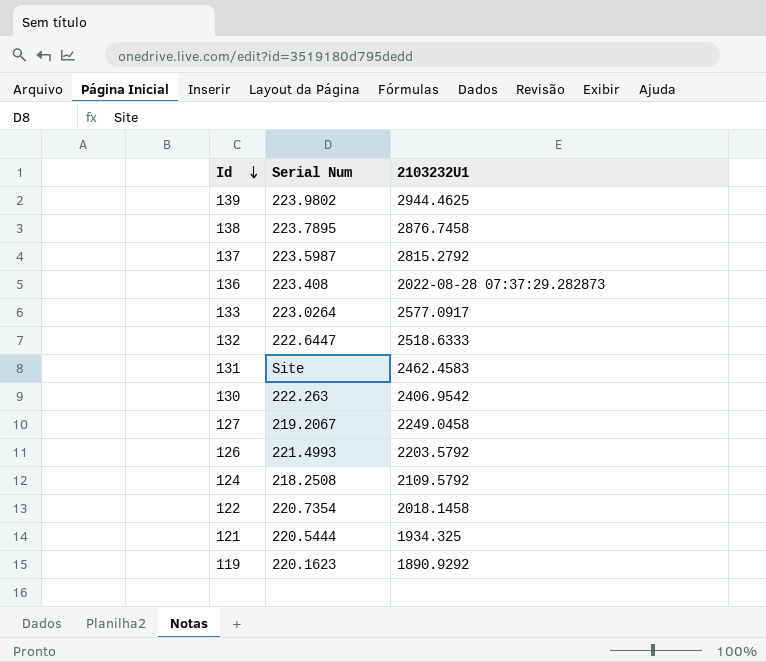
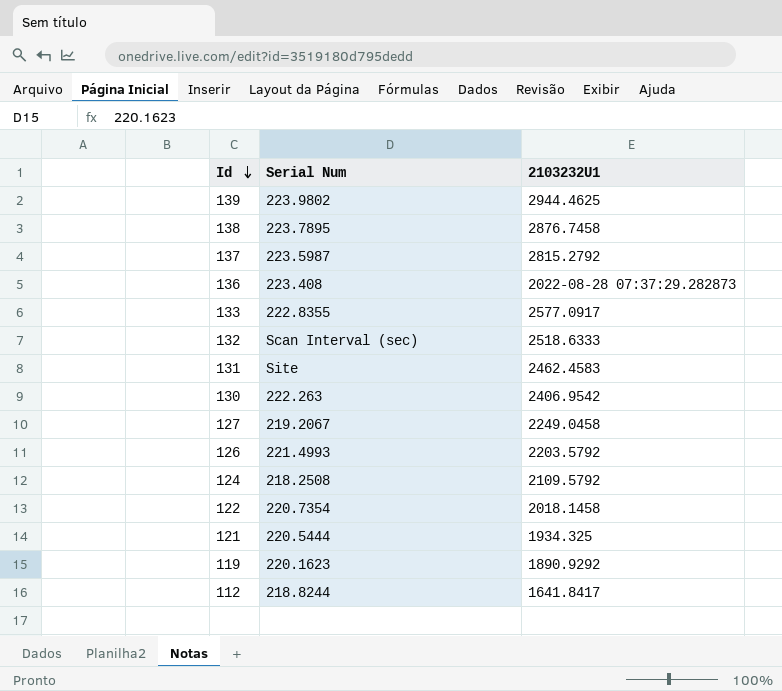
133 | Serial Num: 223.0264 -> 222.8355
132 | Serial Num: 222.6447 -> Scan Interval (sec)
row 112: none -> 218.8244 | 1641.8417

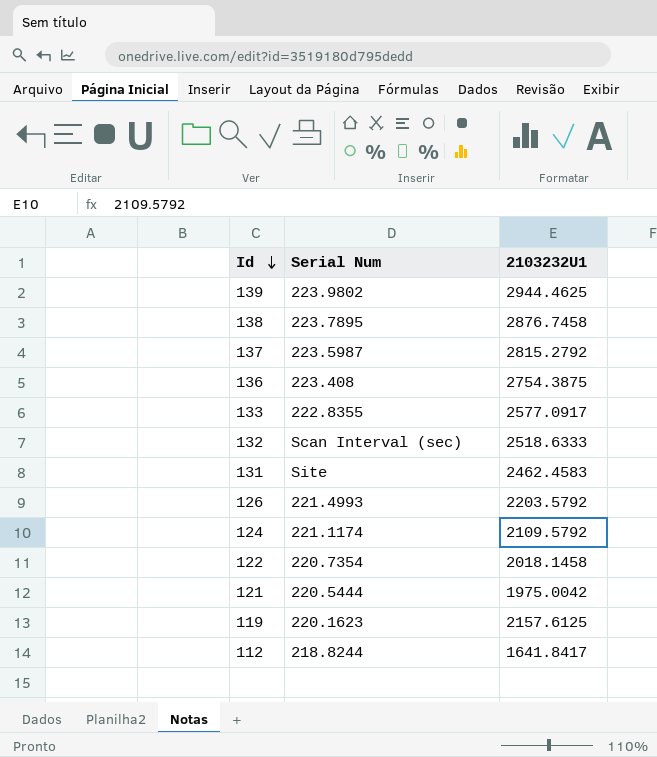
row 130: 222.263 | 2406.9542 -> none
row 127: 219.2067 | 2249.0458 -> none
136 | 2103232U1: 2022-08-28 07:37:29.282873 -> 2754.3875
124 | Serial Num: 218.2508 -> 221.1174
121 | 2103232U1: 1934.325 -> 1975.0042
119 | 2103232U1: 1890.9292 -> 2157.6125

